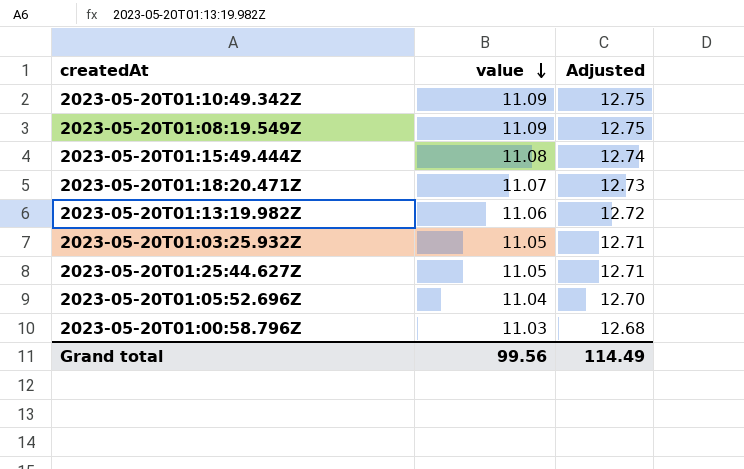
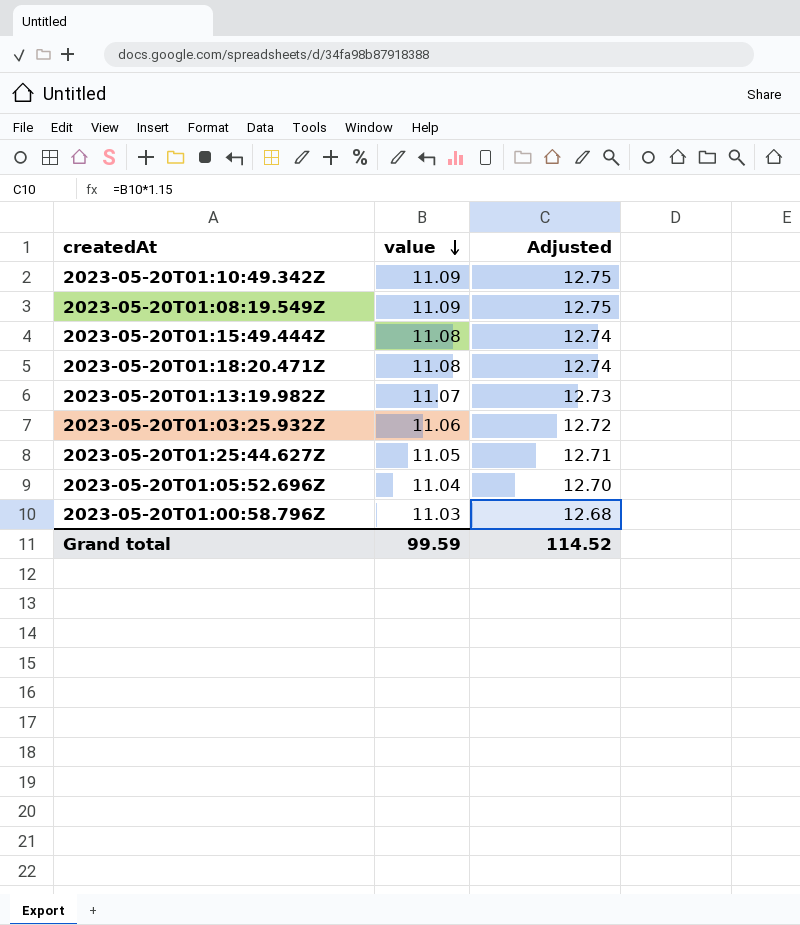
2023-05-20T01:18:20.471Z | value: 11.07 -> 11.08
2023-05-20T01:18:20.471Z | Adjusted: 12.73 -> 12.74
2023-05-20T01:13:19.982Z | value: 11.06 -> 11.07
2023-05-20T01:13:19.982Z | Adjusted: 12.72 -> 12.73
2023-05-20T01:03:25.932Z | value: 11.05 -> 11.06
2023-05-20T01:03:25.932Z | Adjusted: 12.71 -> 12.72
Grand total | value: 99.56 -> 99.59
Grand total | Adjusted: 114.49 -> 114.52

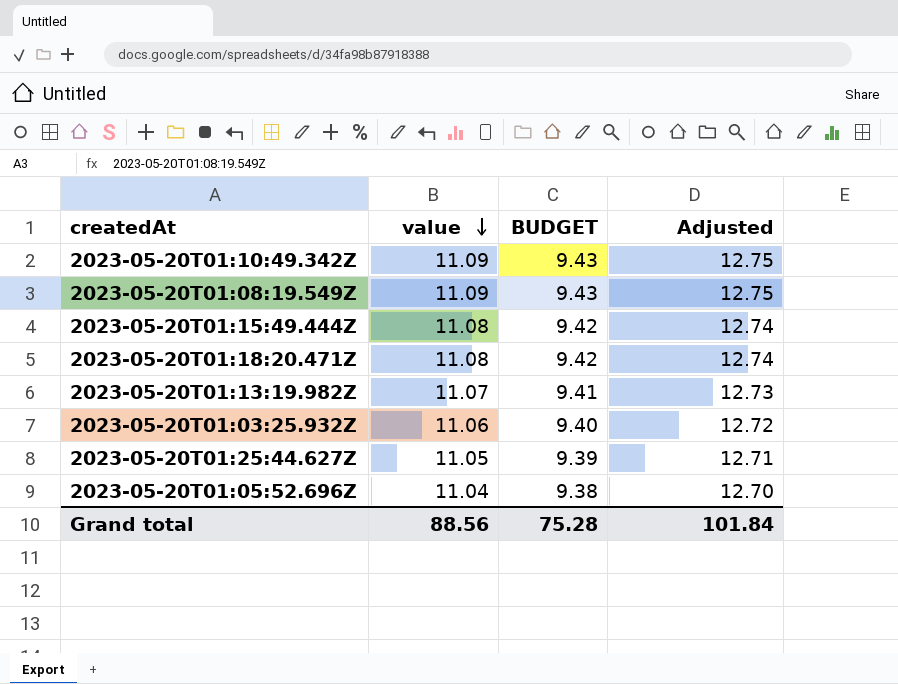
column BUDGET | formula: none -> [value] * 0.85
row 2023-05-20T01:00:58.796Z: 11.03 | 12.68 -> none
Grand total | value: 99.59 -> 88.56
Grand total | Adjusted: 114.52 -> 101.84

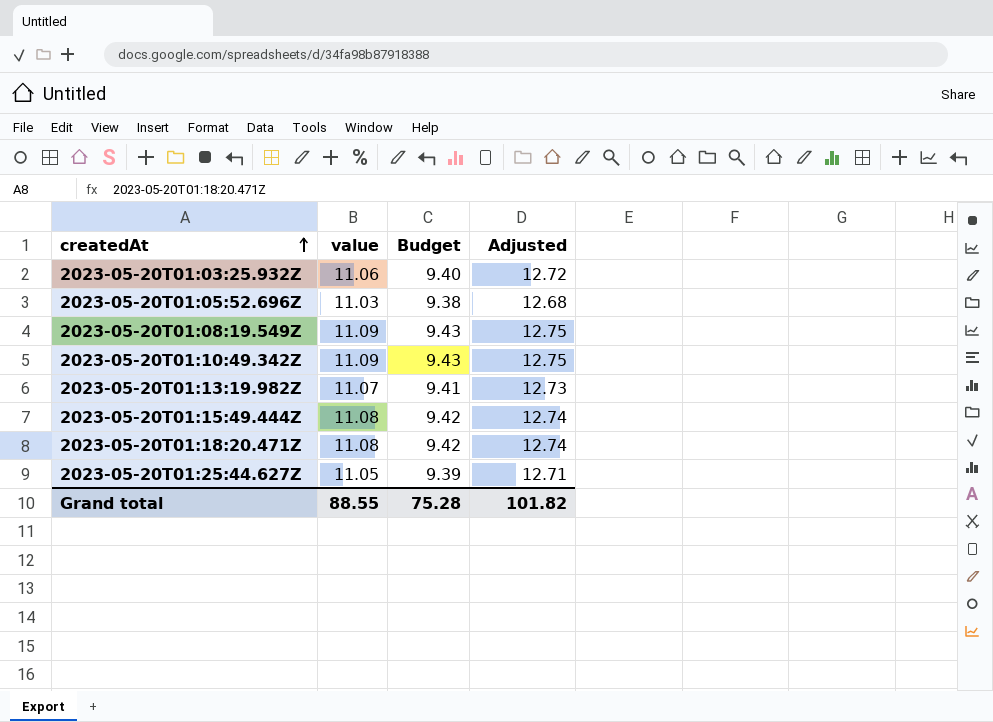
row order: value descending -> createdAt ascending
column name: BUDGET -> Budget
2023-05-20T01:05:52.696Z | value: 11.04 -> 11.03
2023-05-20T01:05:52.696Z | Adjusted: 12.70 -> 12.68
Grand total | value: 88.56 -> 88.55
Grand total | Adjusted: 101.84 -> 101.82

